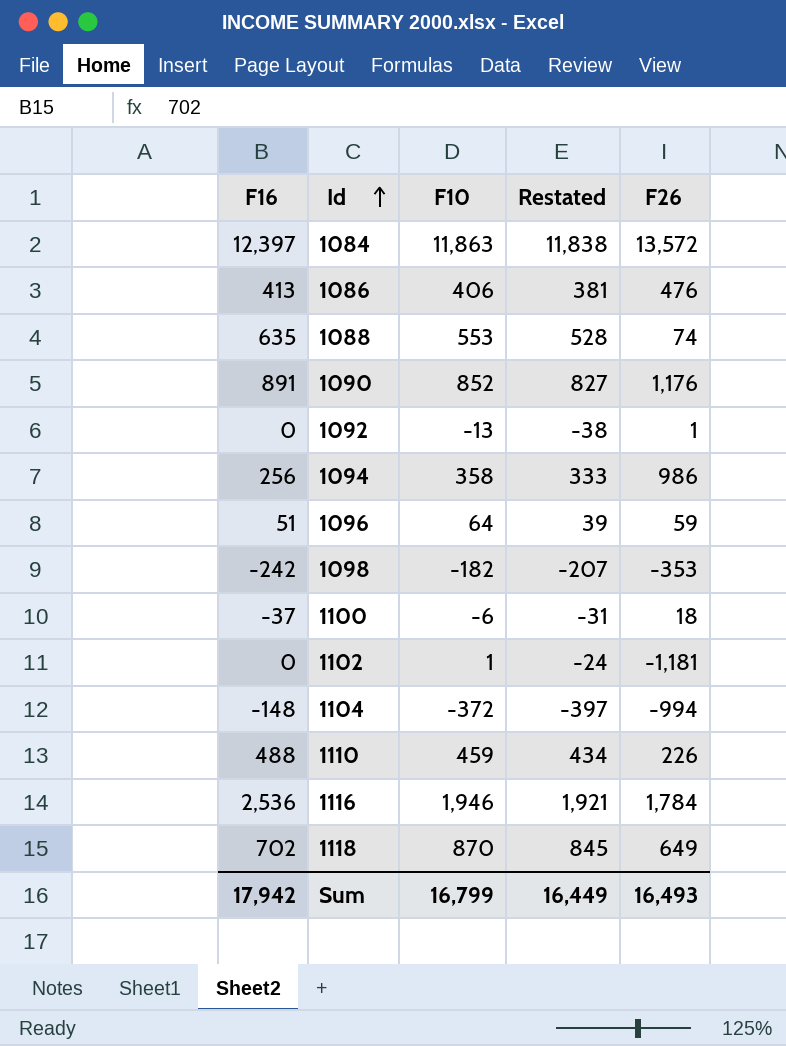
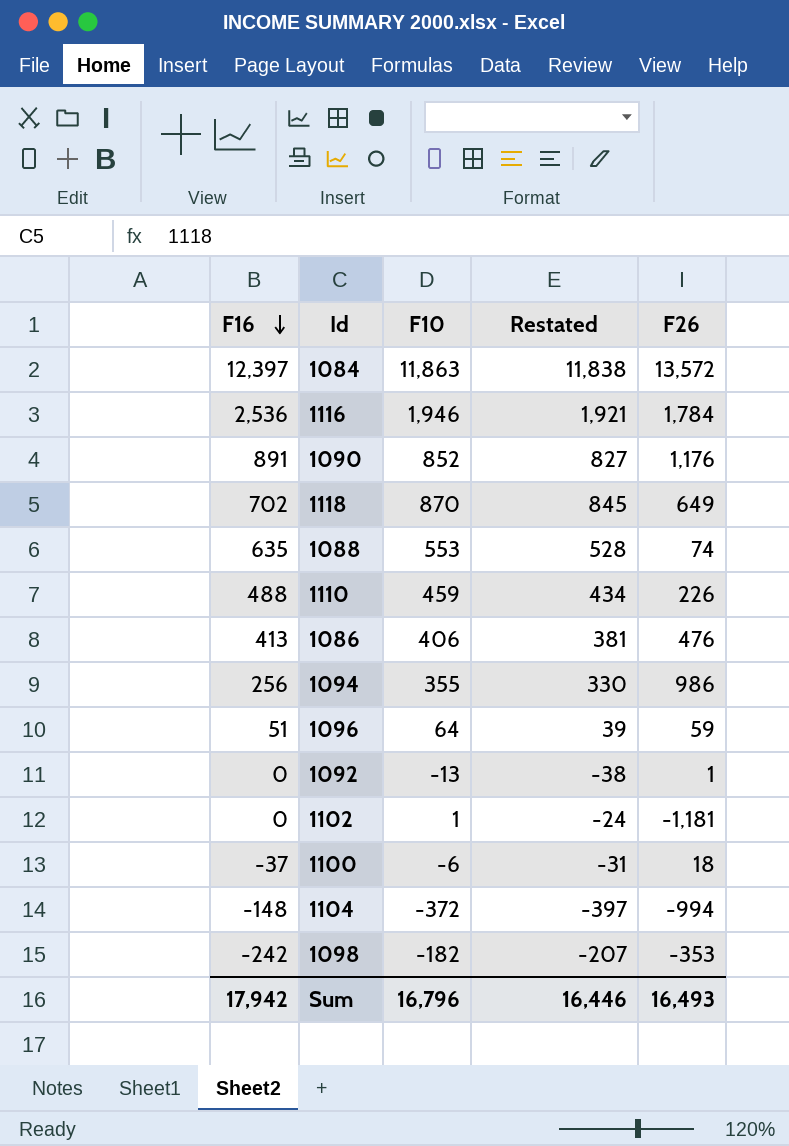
row order: Id ascending -> F16 descending
1094 | F10: 358 -> 355
1094 | Restated: 333 -> 330
Sum | F10: 16,799 -> 16,796
Sum | Restated: 16,449 -> 16,446

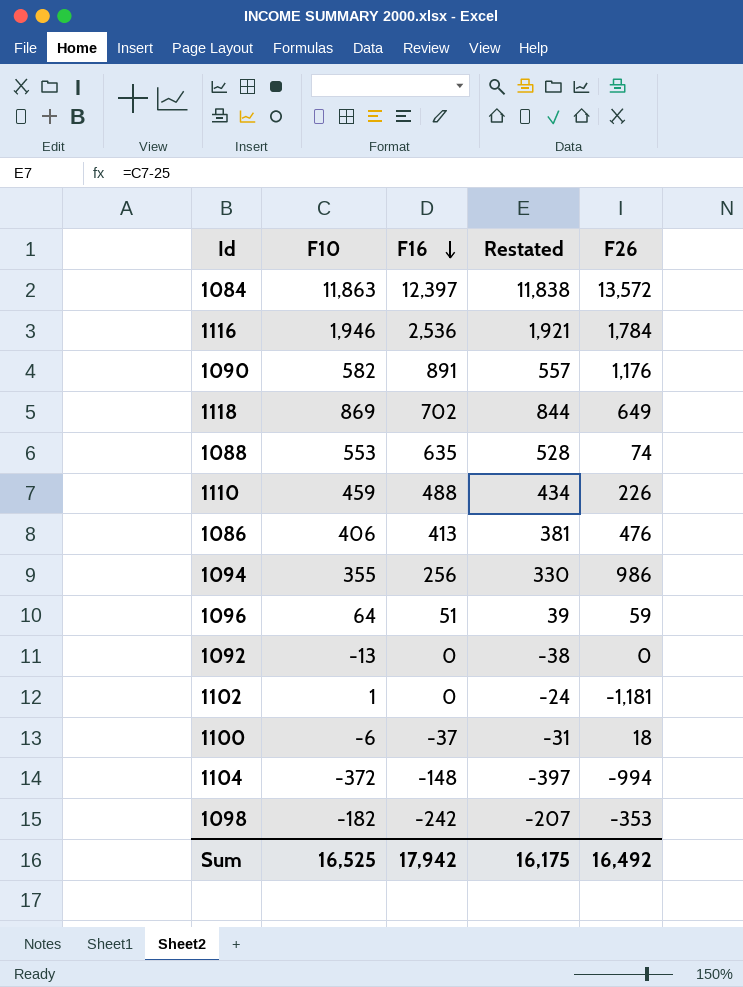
column F16 | position: 1 -> 3
1090 | F10: 852 -> 582
1090 | Restated: 827 -> 557
1118 | F10: 870 -> 869
1118 | Restated: 845 -> 844
1092 | F26: 1 -> 0
Sum | F10: 16,796 -> 16,525
Sum | Restated: 16,446 -> 16,175
Sum | F26: 16,493 -> 16,492

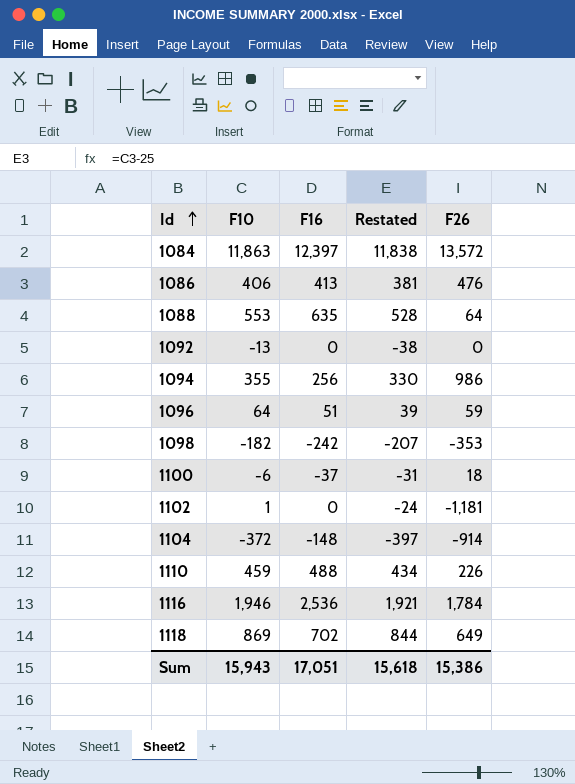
row order: F16 descending -> Id ascending
row 1090: 582 | 891 | 557 | 1,176 -> none
1088 | F26: 74 -> 64
1104 | F26: -994 -> -914
Sum | F10: 16,525 -> 15,943
Sum | F16: 17,942 -> 17,051
Sum | Restated: 16,175 -> 15,618
Sum | F26: 16,492 -> 15,386

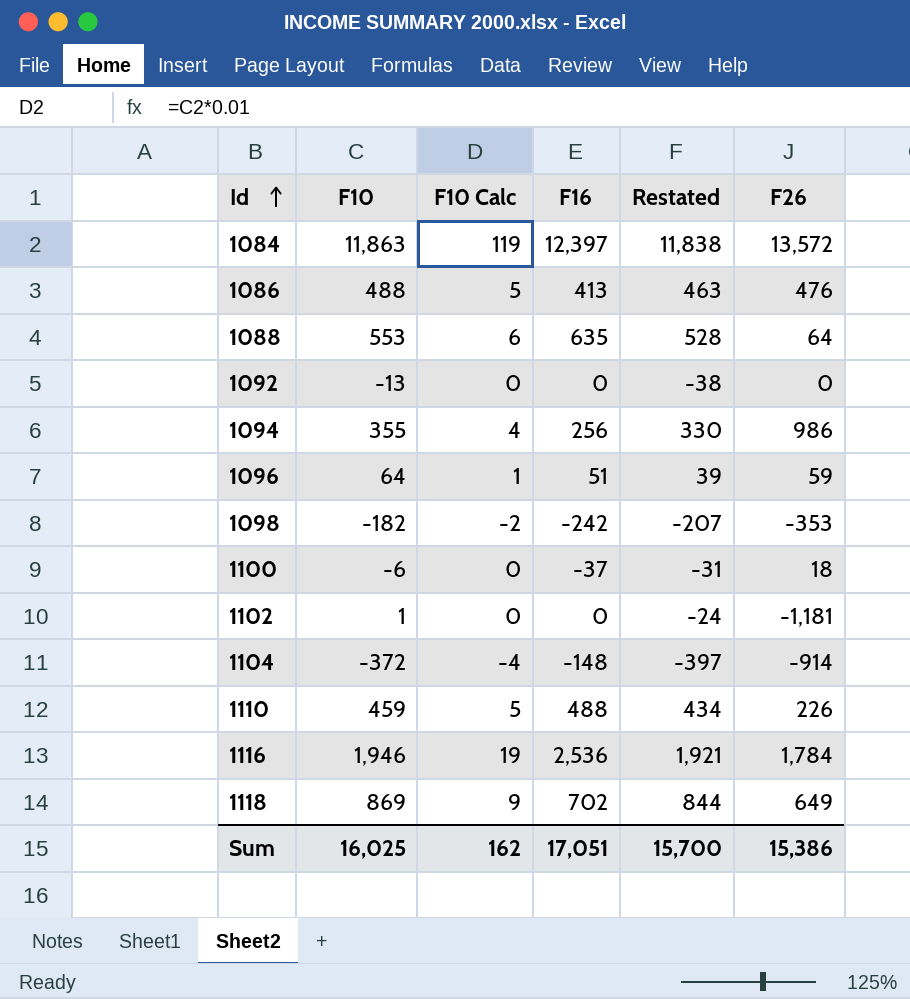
column F10 Calc | formula: none -> [F10] * 0.01
1086 | F10: 406 -> 488
1086 | Restated: 381 -> 463
Sum | F10: 15,943 -> 16,025
Sum | Restated: 15,618 -> 15,700

